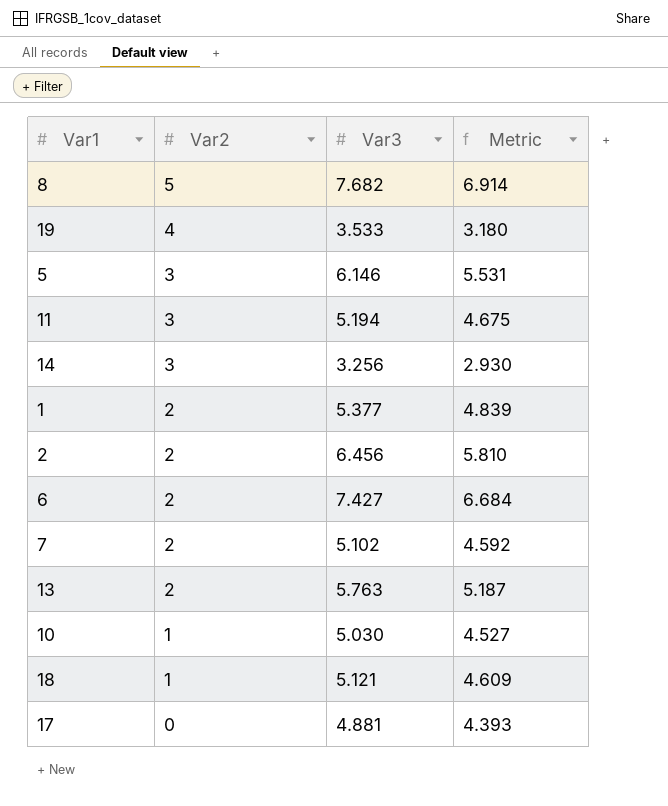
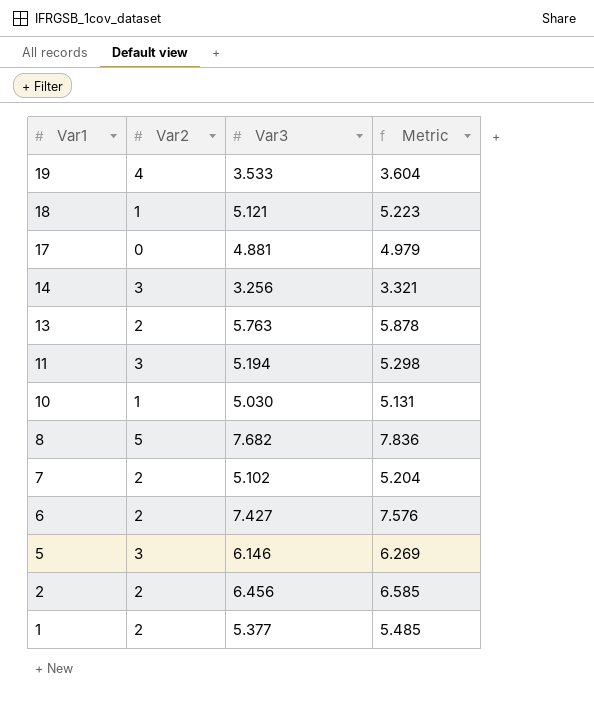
row order: Var2 descending -> Var1 descending
column Metric | formula: [Var3] * 0.9 -> [Var3] * 1.02

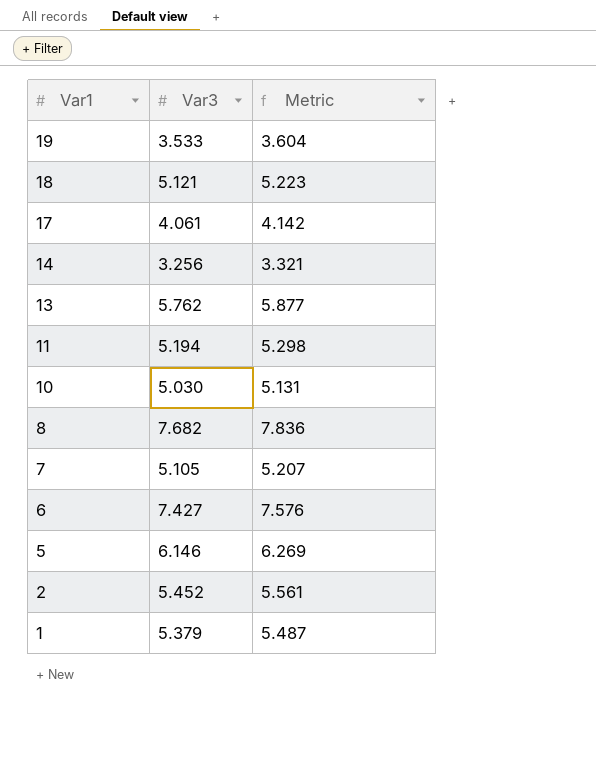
column Var2 | position: 2 -> none
17 | Var3: 4.881 -> 4.061
17 | Metric: 4.979 -> 4.142
13 | Var3: 5.763 -> 5.762
13 | Metric: 5.878 -> 5.877
7 | Var3: 5.102 -> 5.105
7 | Metric: 5.204 -> 5.207
2 | Var3: 6.456 -> 5.452
2 | Metric: 6.585 -> 5.561
1 | Var3: 5.377 -> 5.379
1 | Metric: 5.485 -> 5.487

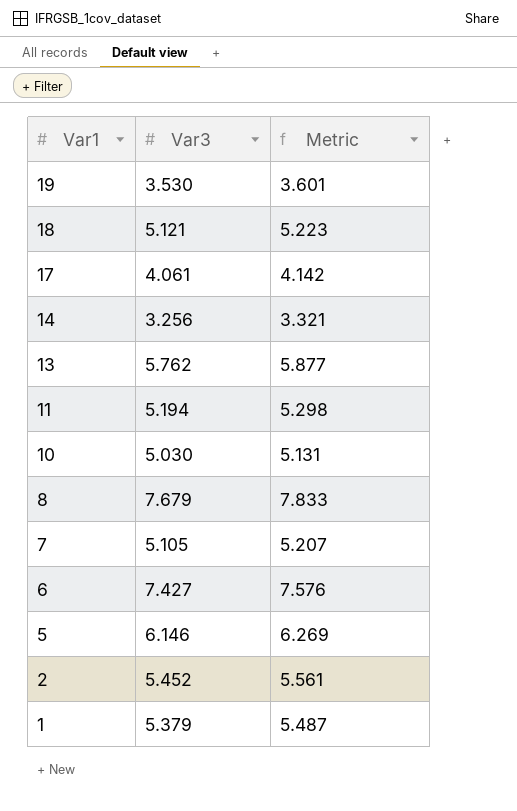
19 | Var3: 3.533 -> 3.530
19 | Metric: 3.604 -> 3.601
8 | Var3: 7.682 -> 7.679
8 | Metric: 7.836 -> 7.833

